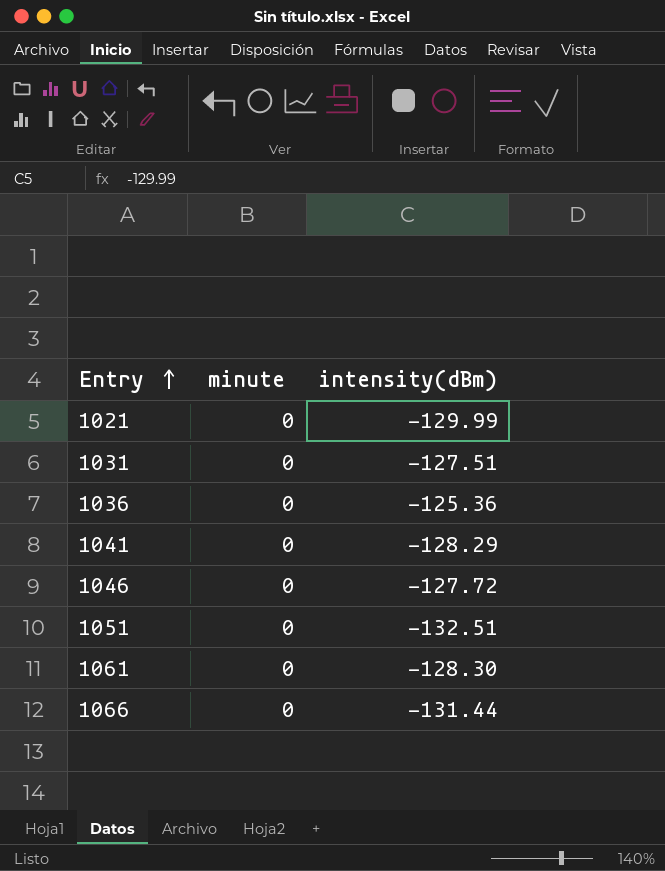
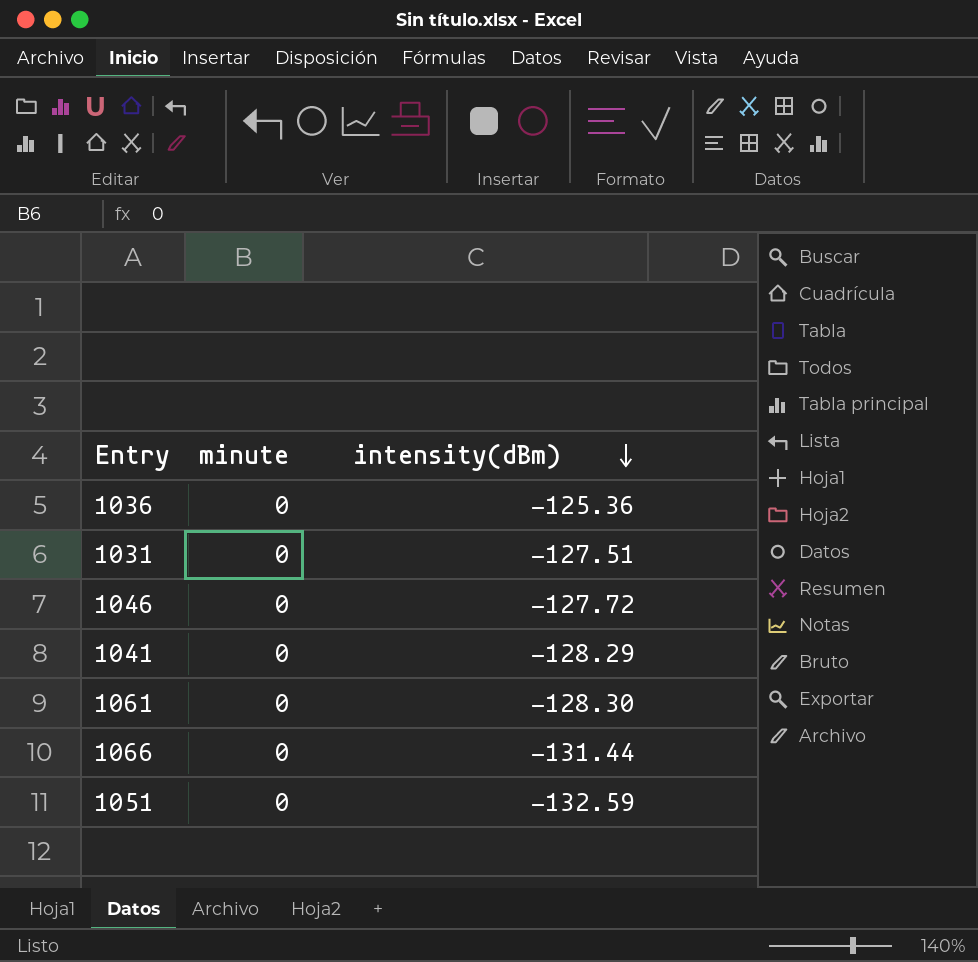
row order: Entry ascending -> intensity(dBm) descending
row 1021: 0 | -129.99 -> none
1051 | intensity(dBm): -132.51 -> -132.59

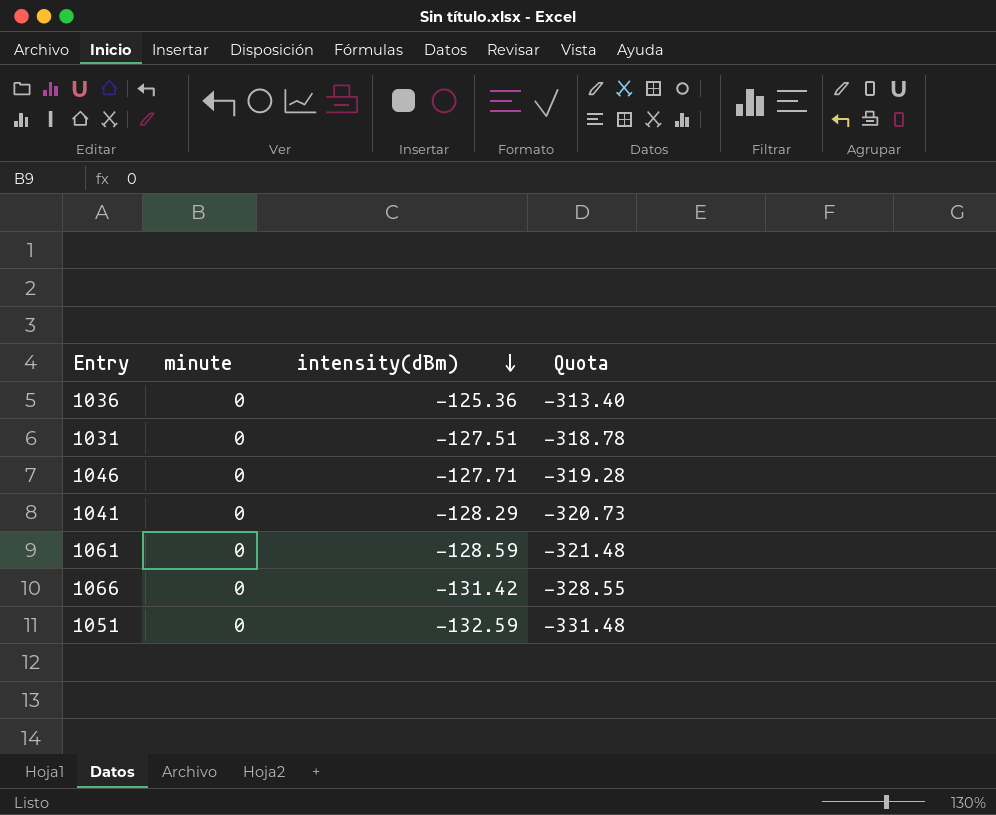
column Quota | formula: none -> [intensity(dBm)] * 2.5
1046 | intensity(dBm): -127.72 -> -127.71
1061 | intensity(dBm): -128.30 -> -128.59
1066 | intensity(dBm): -131.44 -> -131.42

